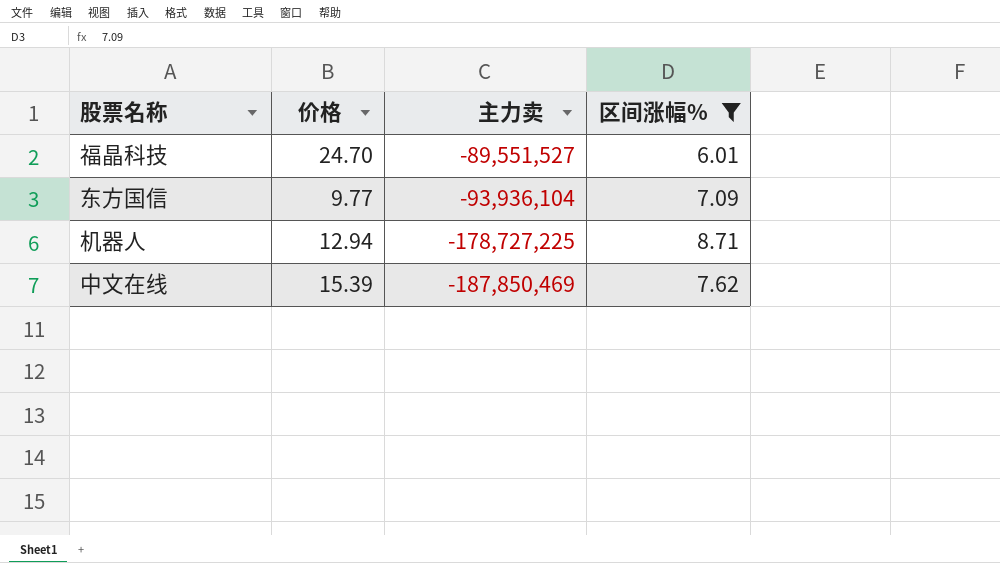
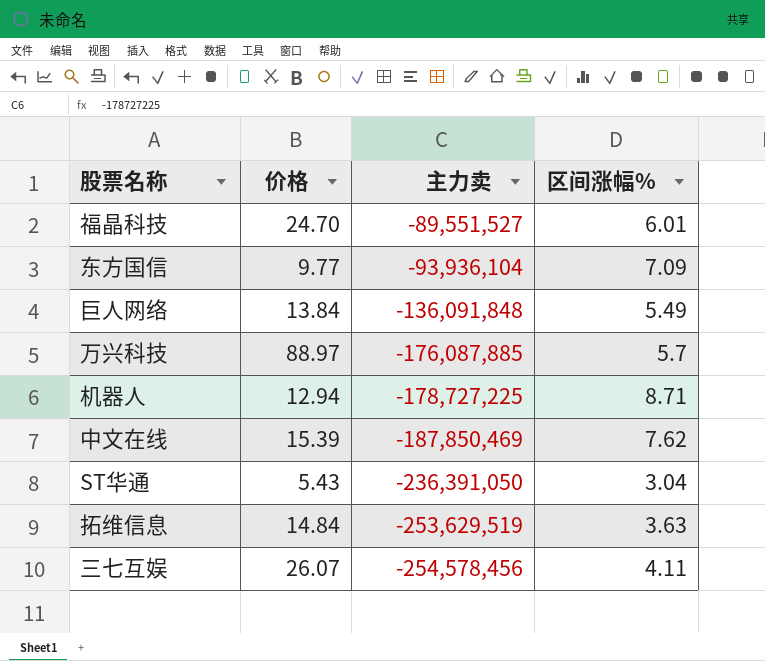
filter: 区间涨幅% >= 6.01 -> none

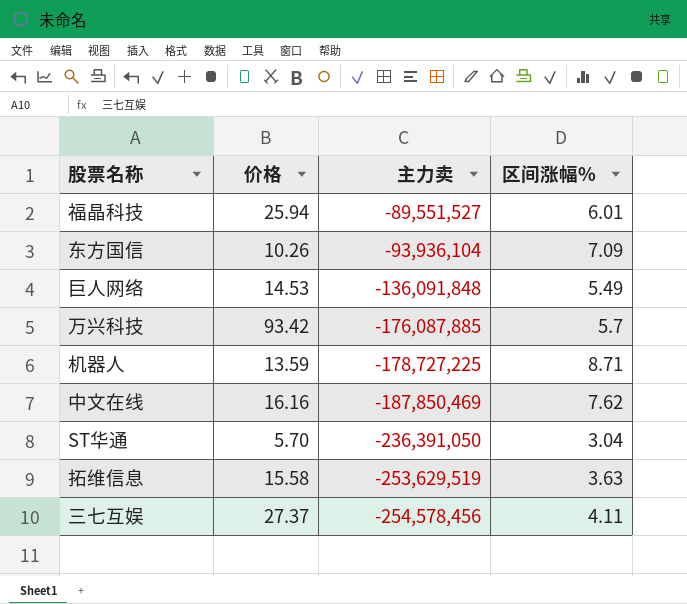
福晶科技 | 价格: 24.70 -> 25.94
东方国信 | 价格: 9.77 -> 10.26
巨人网络 | 价格: 13.84 -> 14.53
万兴科技 | 价格: 88.97 -> 93.42
机器人 | 价格: 12.94 -> 13.59
中文在线 | 价格: 15.39 -> 16.16
ST华通 | 价格: 5.43 -> 5.70
拓维信息 | 价格: 14.84 -> 15.58
三七互娱 | 价格: 26.07 -> 27.37

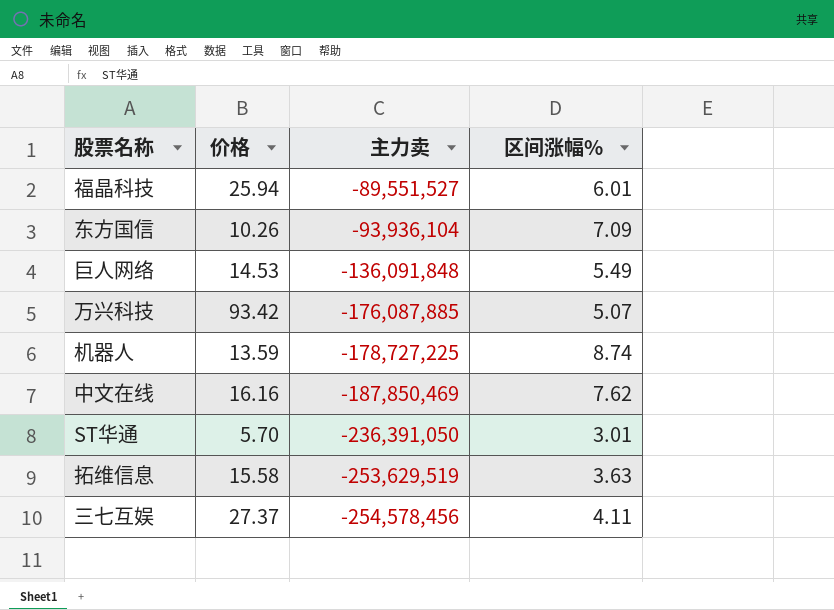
万兴科技 | 区间涨幅%: 5.7 -> 5.07
机器人 | 区间涨幅%: 8.71 -> 8.74
ST华通 | 区间涨幅%: 3.04 -> 3.01

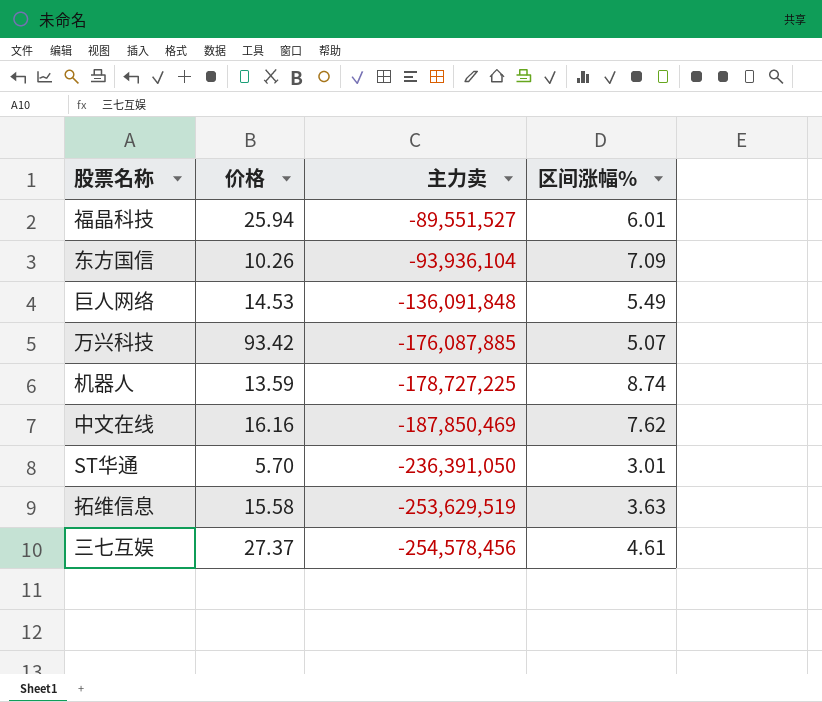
三七互娱 | 区间涨幅%: 4.11 -> 4.61

